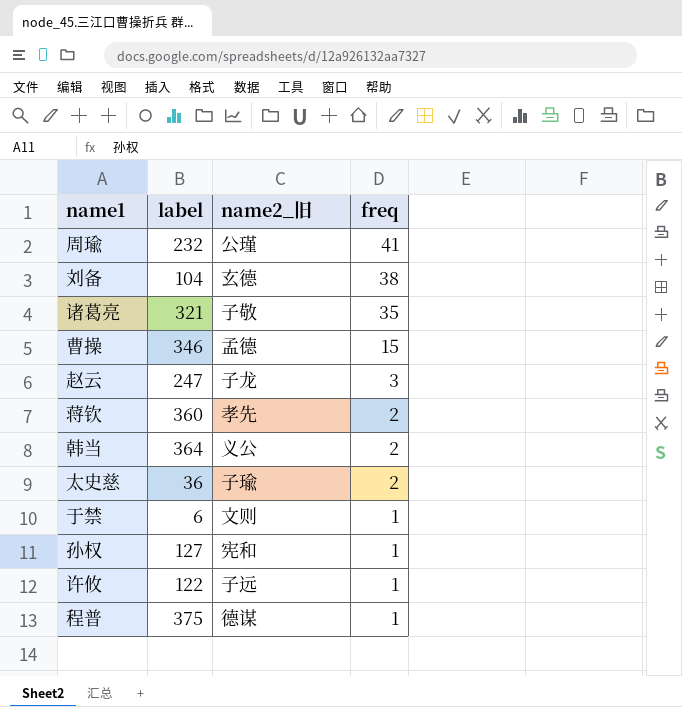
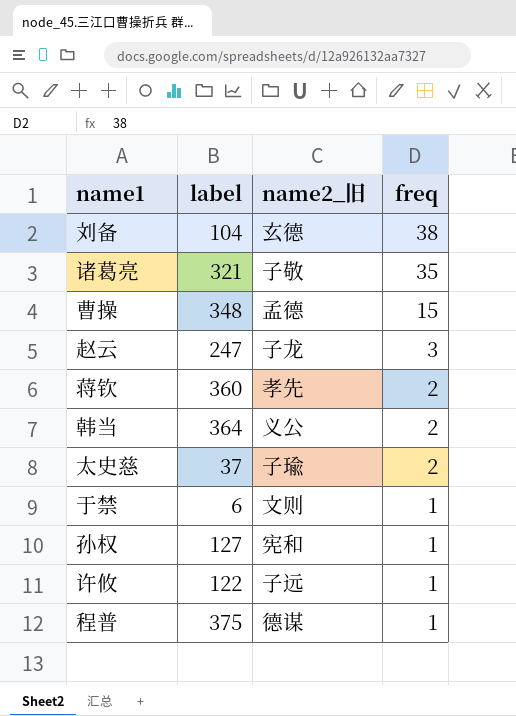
row 周瑜: 232 | 公瑾 | 41 -> none
曹操 | label: 346 -> 348
太史慈 | label: 36 -> 37

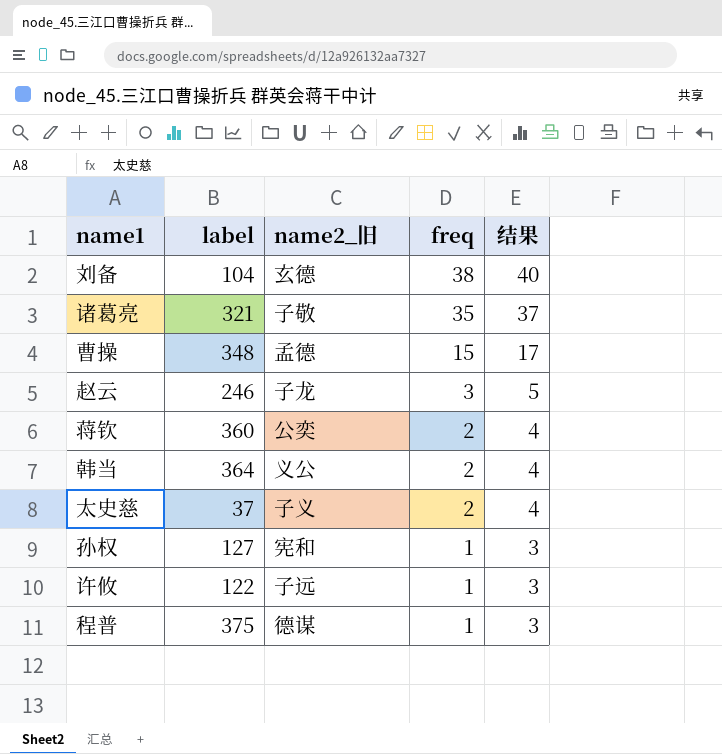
column 结果 | formula: none -> [freq] + 2
row 于禁: 6 | 文则 | 1 -> none
赵云 | label: 247 -> 246
蒋钦 | name2_旧: 孝先 -> 公奕
太史慈 | name2_旧: 子瑜 -> 子义

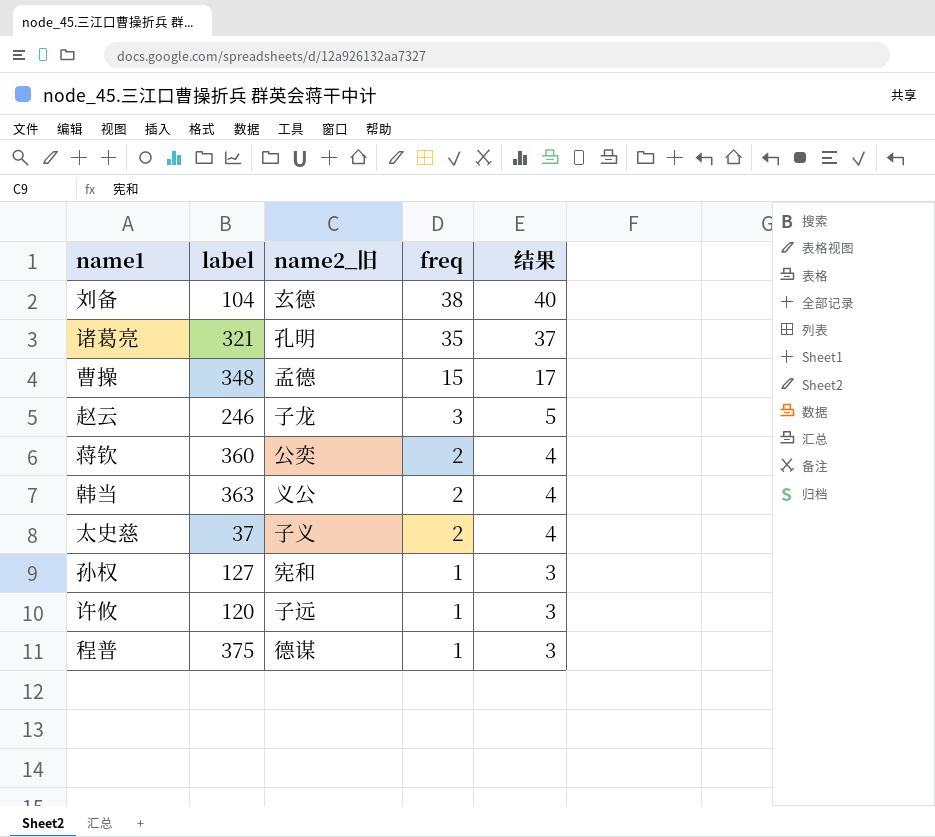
诸葛亮 | name2_旧: 子敬 -> 孔明
韩当 | label: 364 -> 363
许攸 | label: 122 -> 120

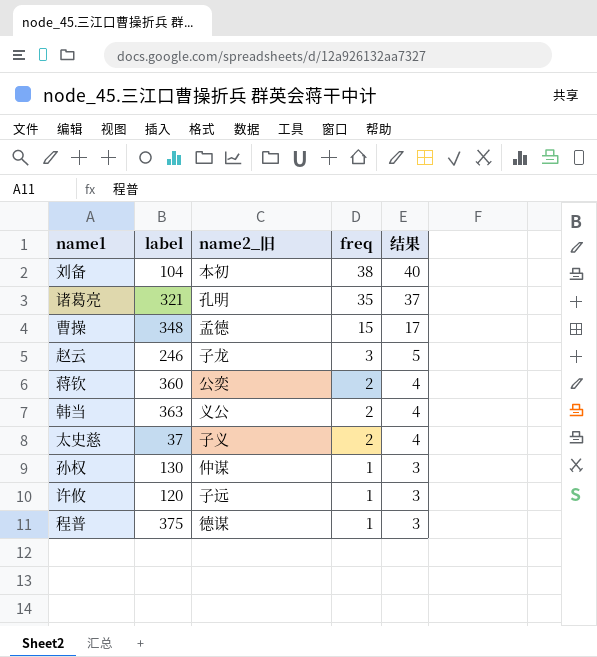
刘备 | name2_旧: 玄德 -> 本初
孙权 | label: 127 -> 130
孙权 | name2_旧: 宪和 -> 仲谋

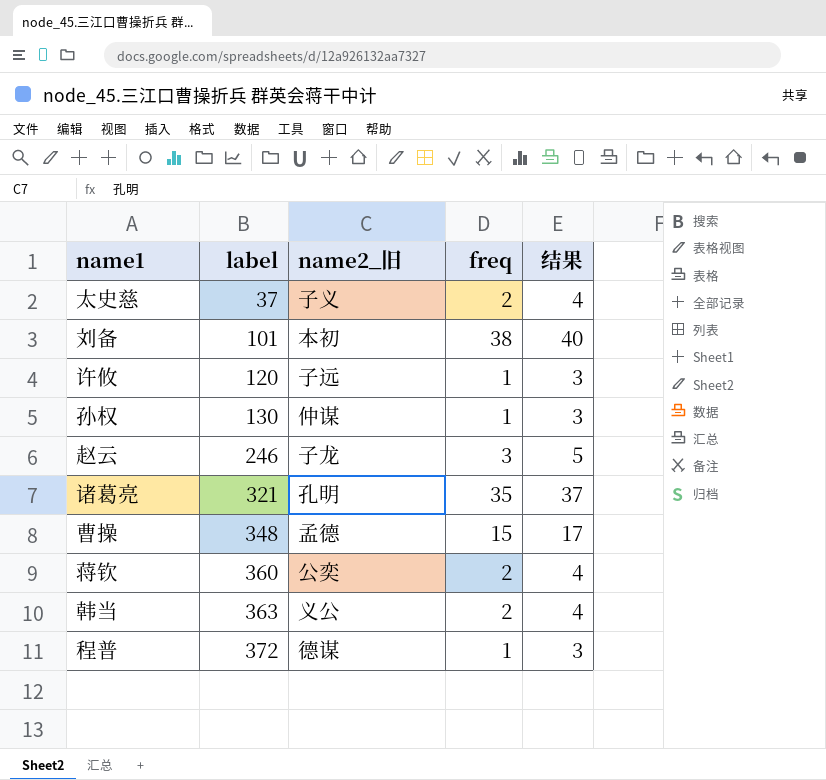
row order: freq descending -> label ascending
刘备 | label: 104 -> 101
程普 | label: 375 -> 372

